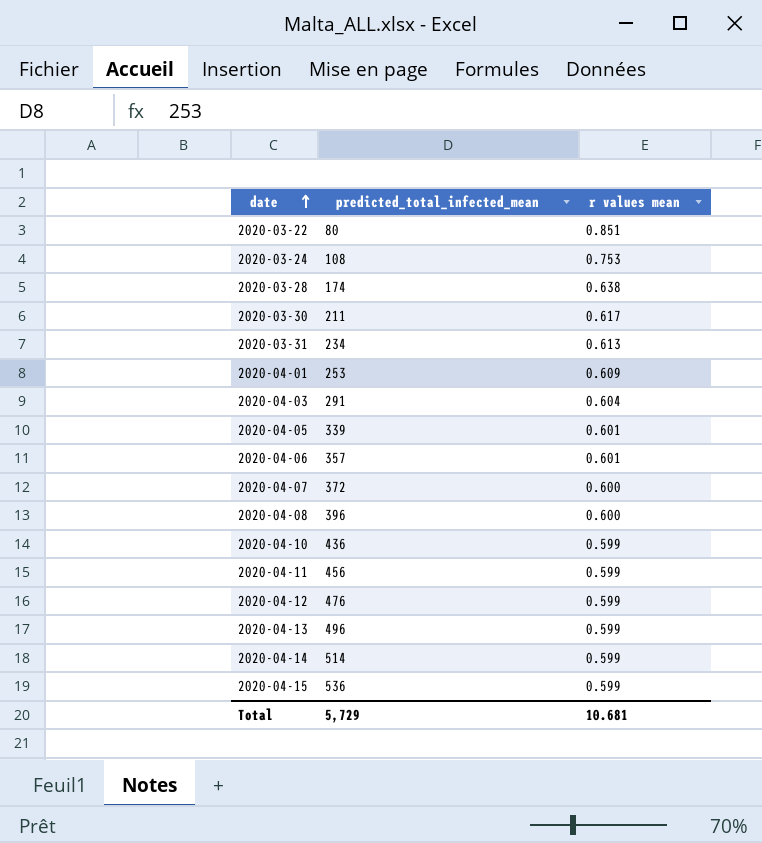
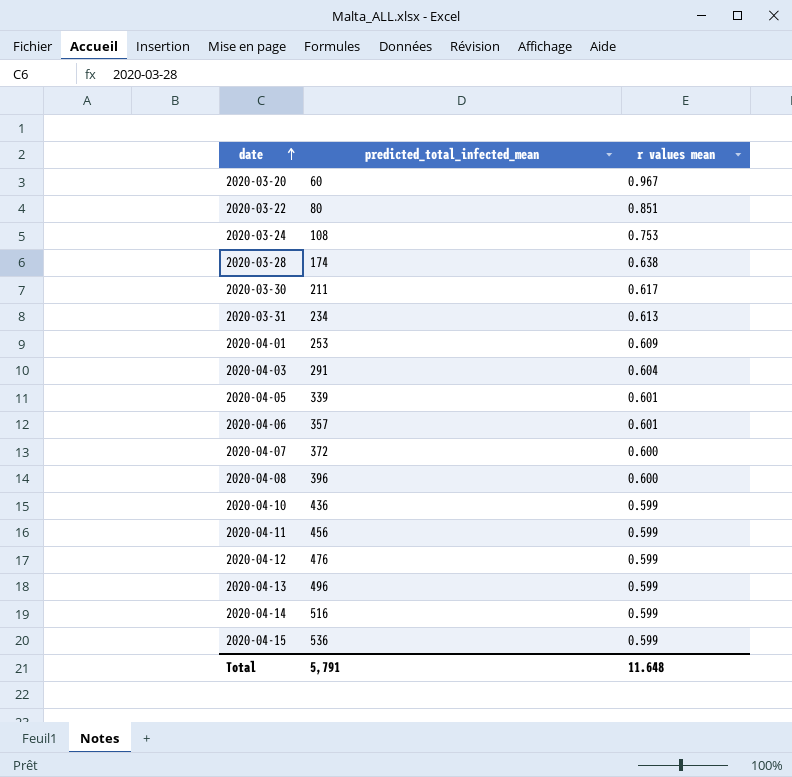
row 2020-03-20: none -> 60 | 0.967
2020-04-14 | predicted_total_infected_mean: 514 -> 516
Total | predicted_total_infected_mean: 5,729 -> 5,791
Total | r values mean: 10.681 -> 11.648

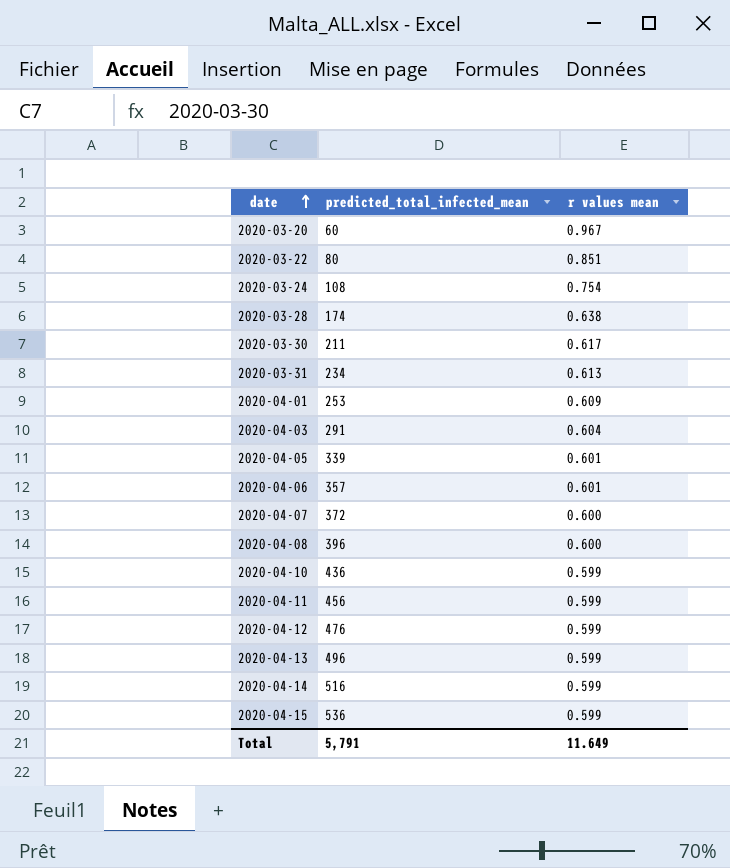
2020-03-24 | r values mean: 0.753 -> 0.754
Total | r values mean: 11.648 -> 11.649

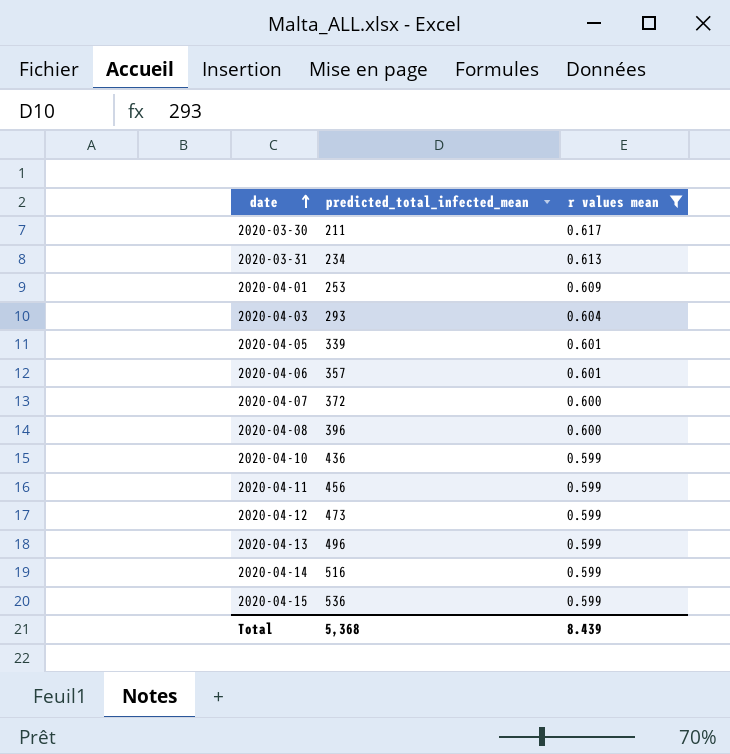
filter: none -> r values mean <= 0.617
2020-04-03 | predicted_total_infected_mean: 291 -> 293
2020-04-12 | predicted_total_infected_mean: 476 -> 473
Total | predicted_total_infected_mean: 5,791 -> 5,368
Total | r values mean: 11.649 -> 8.439

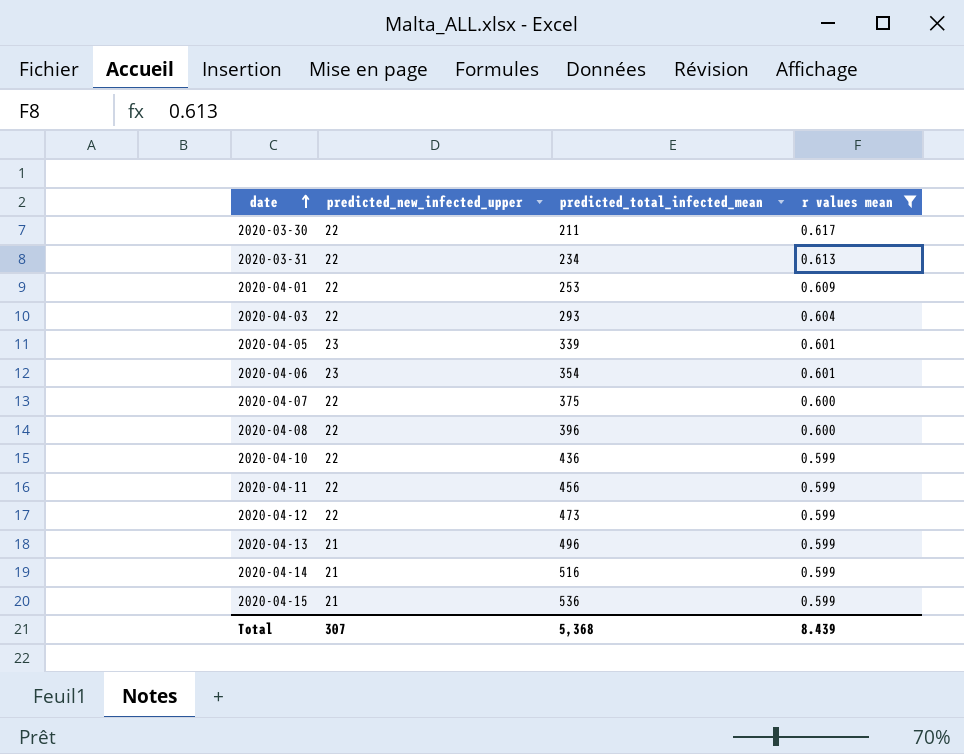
column predicted_new_infected_upper | position: none -> 2
2020-04-06 | predicted_total_infected_mean: 357 -> 354
2020-04-07 | predicted_total_infected_mean: 372 -> 375

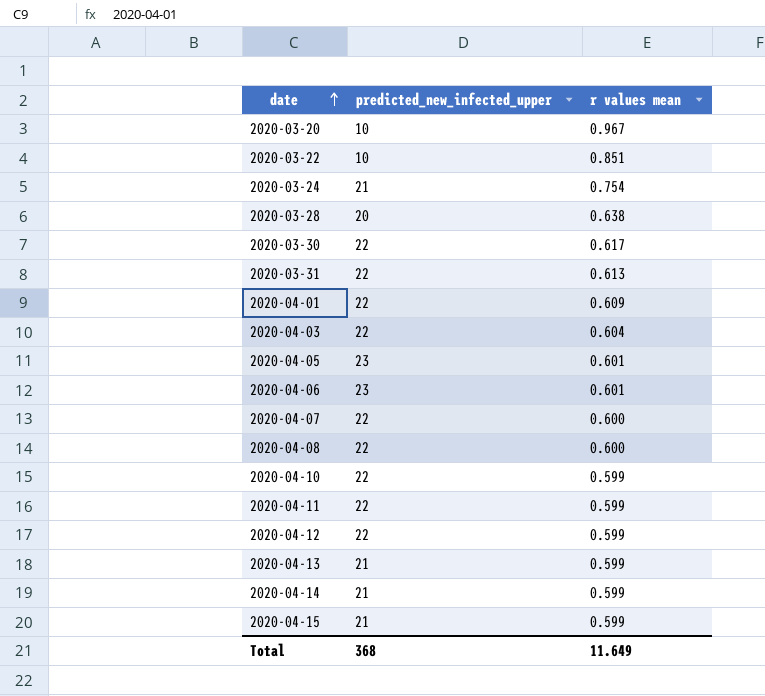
filter: r values mean <= 0.617 -> none
column predicted_total_infected_mean | position: 3 -> none
Total | predicted_new_infected_upper: 307 -> 368
Total | r values mean: 8.439 -> 11.649

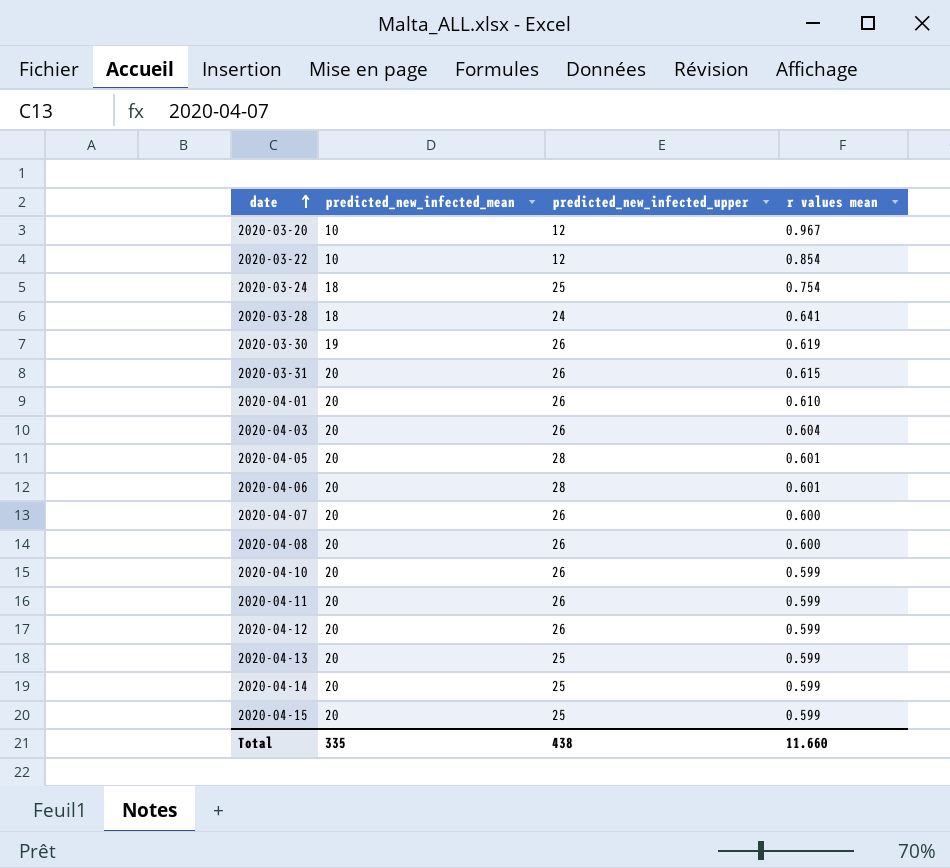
column predicted_new_infected_mean | position: none -> 2
2020-03-20 | predicted_new_infected_upper: 10 -> 12
2020-03-22 | predicted_new_infected_upper: 10 -> 12
2020-03-22 | r values mean: 0.851 -> 0.854
2020-03-24 | predicted_new_infected_upper: 21 -> 25
2020-03-28 | predicted_new_infected_upper: 20 -> 24
2020-03-28 | r values mean: 0.638 -> 0.641
2020-03-30 | predicted_new_infected_upper: 22 -> 26
2020-03-30 | r values mean: 0.617 -> 0.619
2020-03-31 | predicted_new_infected_upper: 22 -> 26
2020-03-31 | r values mean: 0.613 -> 0.615
2020-04-01 | predicted_new_infected_upper: 22 -> 26
2020-04-01 | r values mean: 0.609 -> 0.610
2020-04-03 | predicted_new_infected_upper: 22 -> 26
2020-04-05 | predicted_new_infected_upper: 23 -> 28
2020-04-06 | predicted_new_infected_upper: 23 -> 28
2020-04-07 | predicted_new_infected_upper: 22 -> 26
2020-04-08 | predicted_new_infected_upper: 22 -> 26
2020-04-10 | predicted_new_infected_upper: 22 -> 26
2020-04-11 | predicted_new_infected_upper: 22 -> 26
2020-04-12 | predicted_new_infected_upper: 22 -> 26
2020-04-13 | predicted_new_infected_upper: 21 -> 25
2020-04-14 | predicted_new_infected_upper: 21 -> 25
2020-04-15 | predicted_new_infected_upper: 21 -> 25
Total | predicted_new_infected_upper: 368 -> 438
Total | r values mean: 11.649 -> 11.660

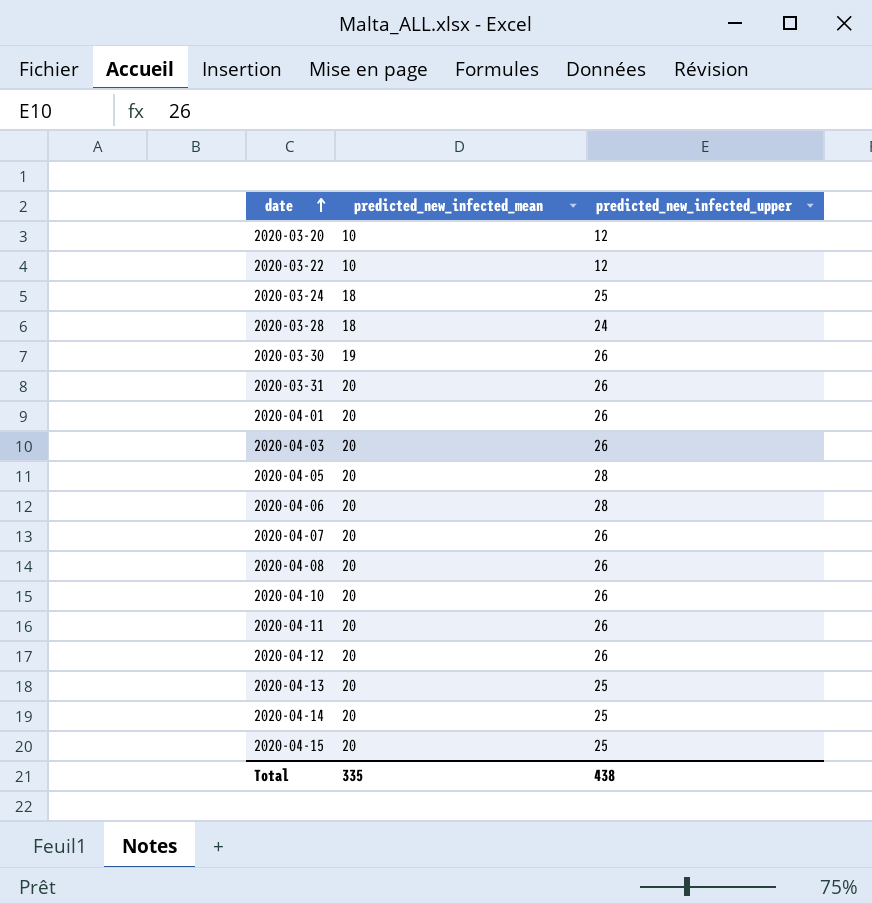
column r values mean | position: 4 -> none

